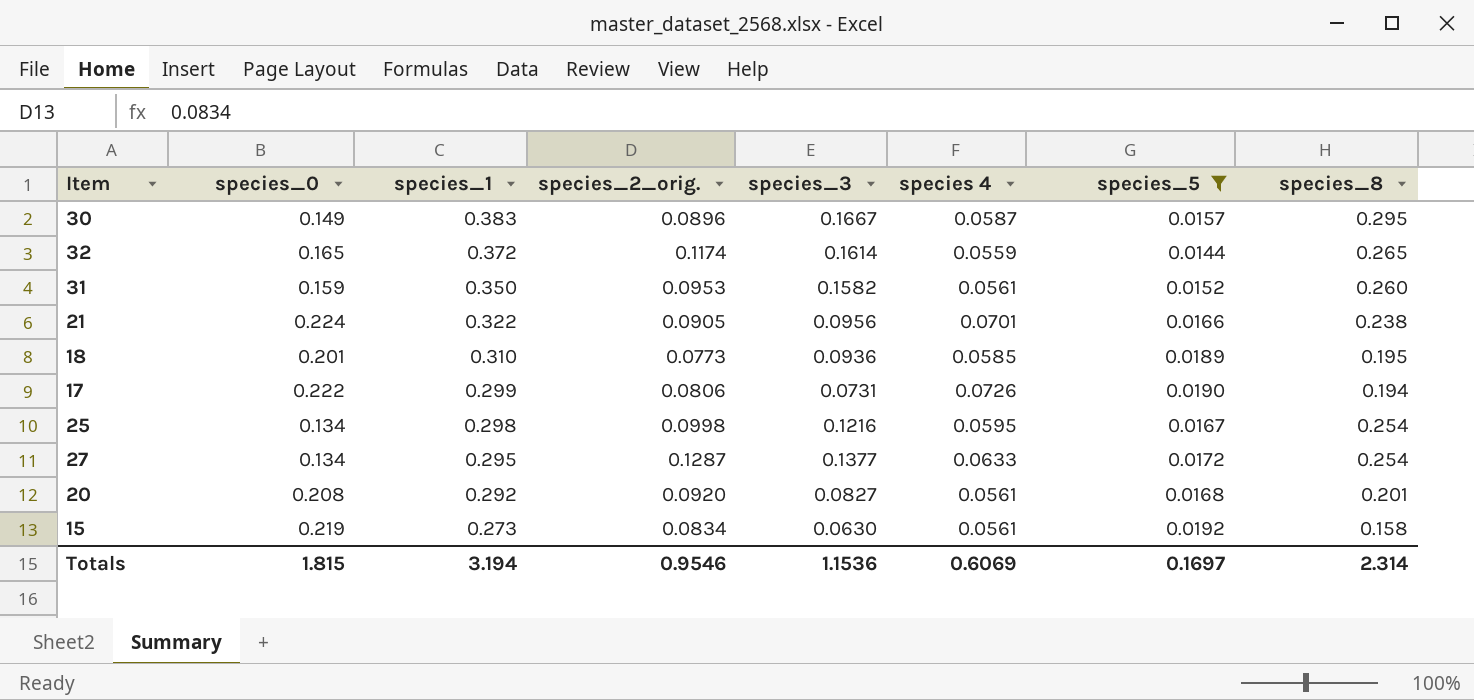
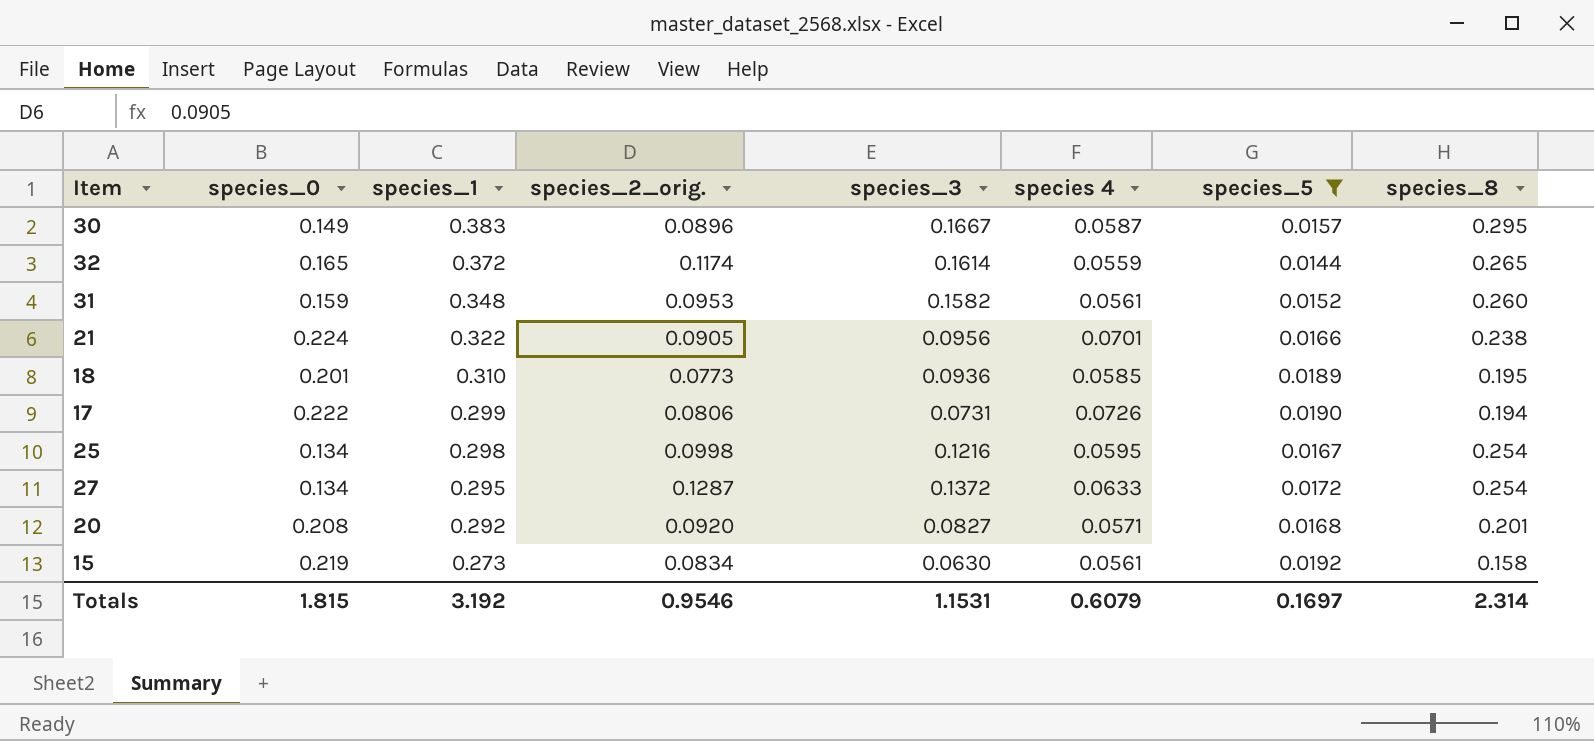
31 | species_1: 0.350 -> 0.348
27 | species_3: 0.1377 -> 0.1372
20 | species 4: 0.0561 -> 0.0571
Totals | species_1: 3.194 -> 3.192
Totals | species_3: 1.1536 -> 1.1531
Totals | species 4: 0.6069 -> 0.6079

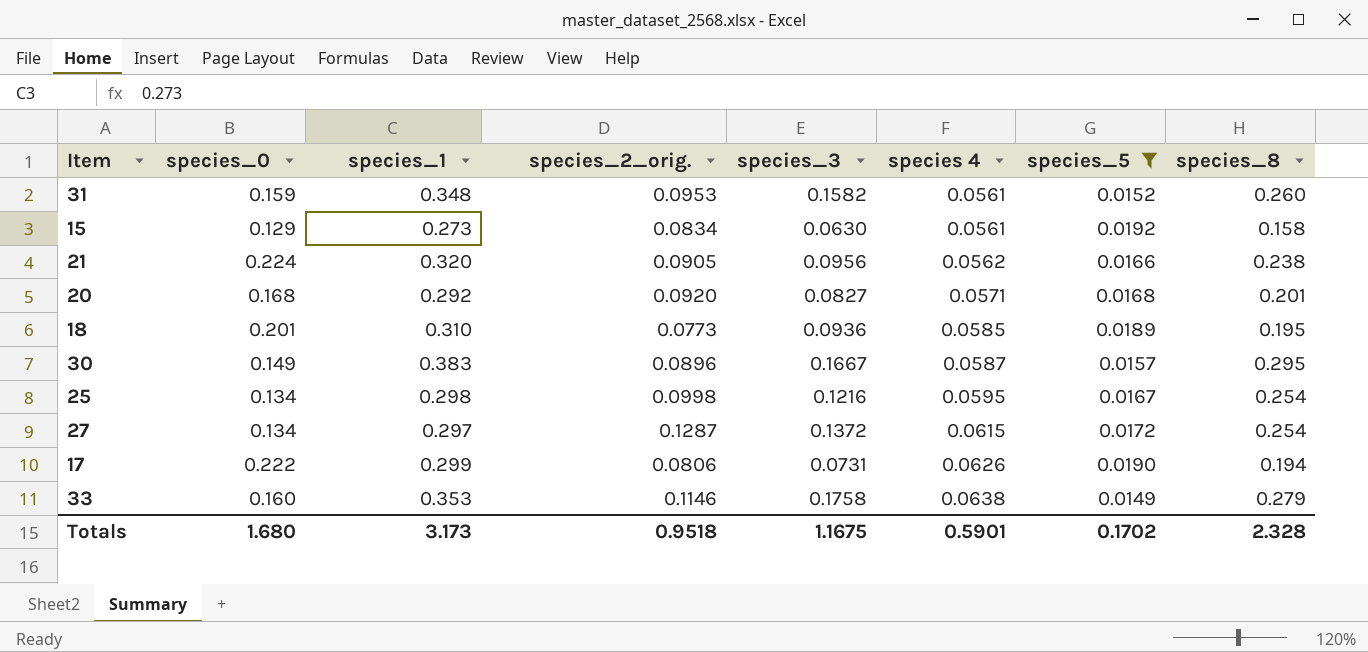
row order: species_1 descending -> species 4 ascending
row 32: 0.165 | 0.372 | 0.1174 | 0.1614 | 0.0559 | 0.0144 | 0.265 -> none
15 | species_0: 0.219 -> 0.129
21 | species_1: 0.322 -> 0.320
21 | species 4: 0.0701 -> 0.0562
20 | species_0: 0.208 -> 0.168
27 | species_1: 0.295 -> 0.297
27 | species 4: 0.0633 -> 0.0615
17 | species 4: 0.0726 -> 0.0626
row 33: none -> 0.160 | 0.353 | 0.1146 | 0.1758 | 0.0638 | 0.0149 | 0.279
Totals | species_0: 1.815 -> 1.680
Totals | species_1: 3.192 -> 3.173
Totals | species_2_orig.: 0.9546 -> 0.9518
Totals | species_3: 1.1531 -> 1.1675
Totals | species 4: 0.6079 -> 0.5901
Totals | species_5: 0.1697 -> 0.1702
Totals | species_8: 2.314 -> 2.328

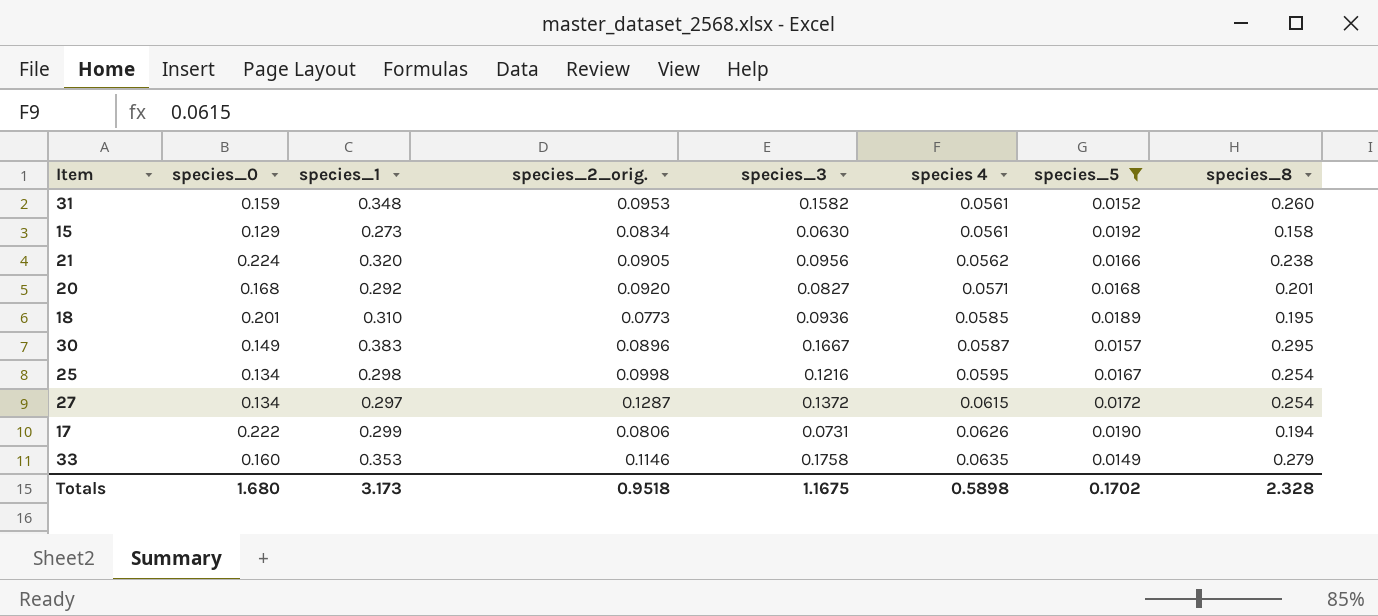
33 | species 4: 0.0638 -> 0.0635
Totals | species 4: 0.5901 -> 0.5898

